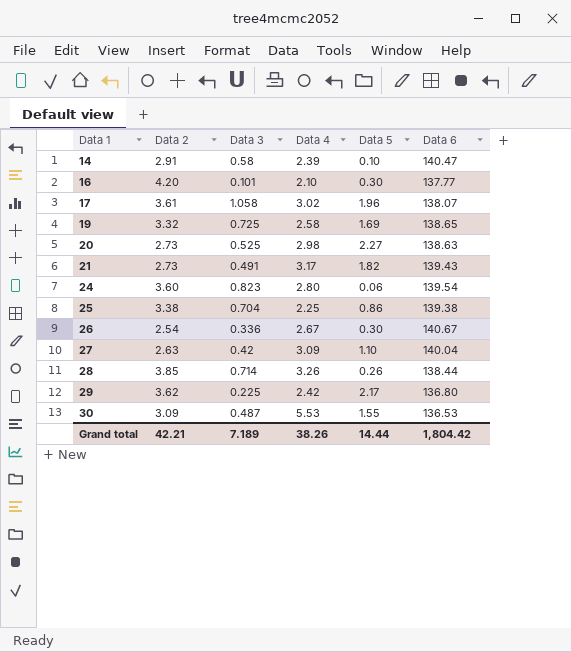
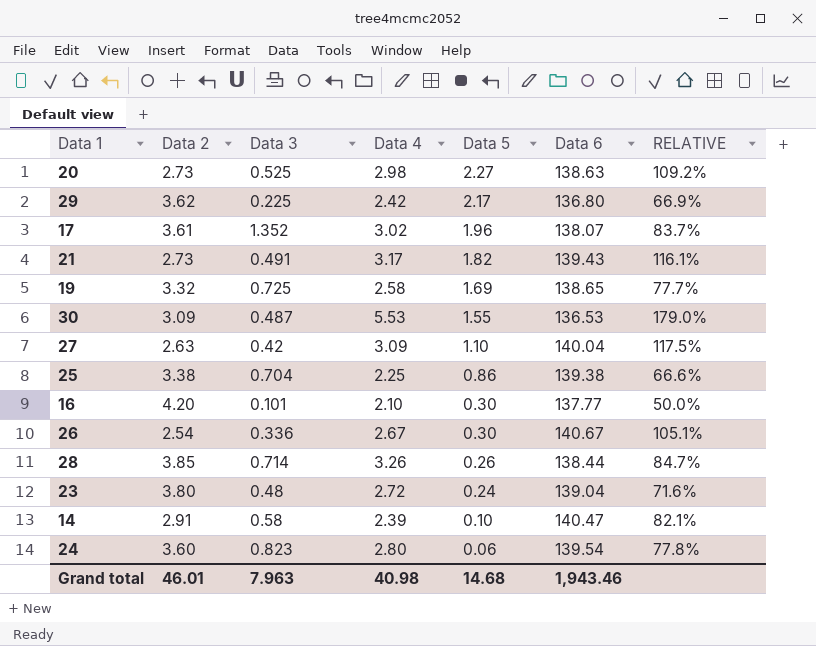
row order: Data 1 ascending -> Data 5 descending
column RELATIVE | formula: none -> [Data 4] / [Data 2]
17 | Data 3: 1.058 -> 1.352
row 23: none -> 3.80 | 0.48 | 2.72 | 0.24 | 139.04 | 71.6%
Grand total | Data 2: 42.21 -> 46.01
Grand total | Data 3: 7.189 -> 7.963
Grand total | Data 4: 38.26 -> 40.98
Grand total | Data 5: 14.44 -> 14.68
Grand total | Data 6: 1,804.42 -> 1,943.46

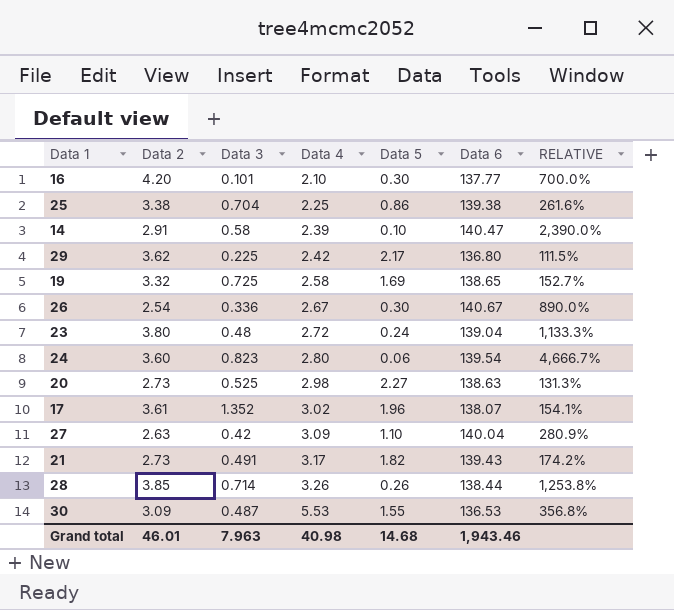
row order: Data 5 descending -> Data 4 ascending
column RELATIVE | formula: [Data 4] / [Data 2] -> [Data 4] / [Data 5]

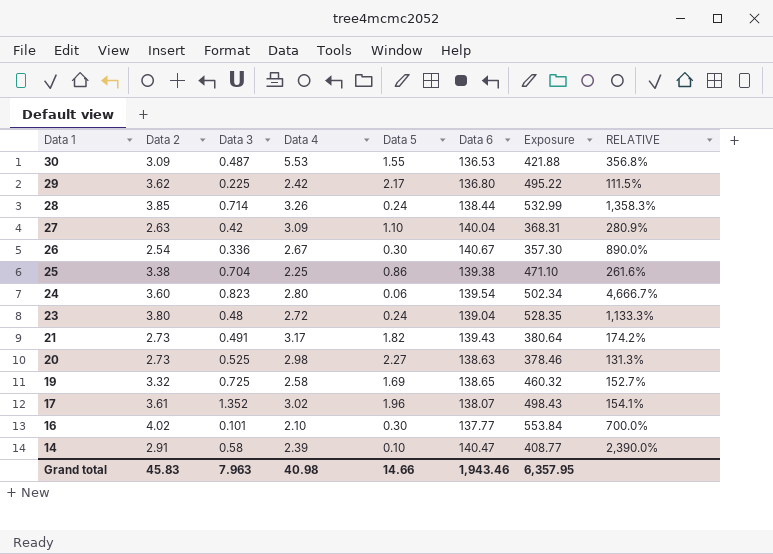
row order: Data 4 ascending -> Data 1 descending
column Exposure | formula: none -> [Data 2] * [Data 6]
28 | Data 5: 0.26 -> 0.24
28 | RELATIVE: 1,253.8% -> 1,358.3%
16 | Data 2: 4.20 -> 4.02
Grand total | Data 2: 46.01 -> 45.83
Grand total | Data 5: 14.68 -> 14.66

